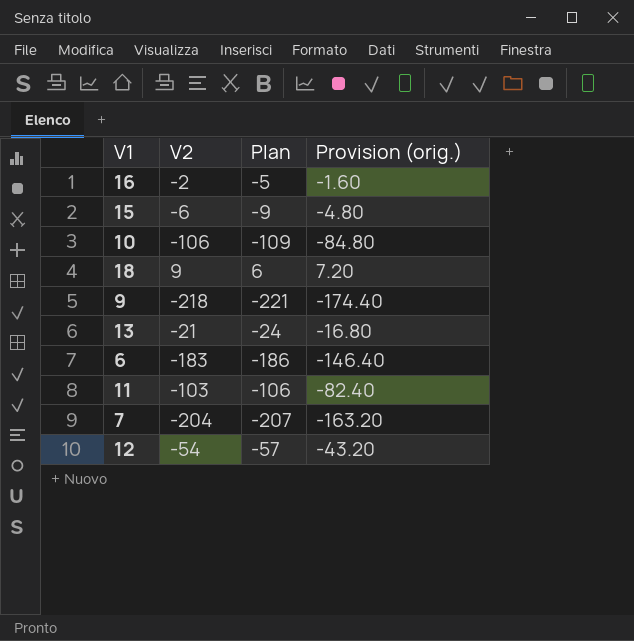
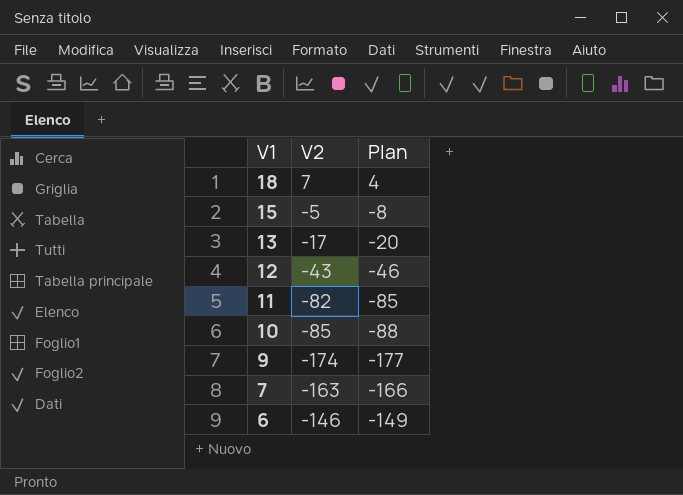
row order: none -> V1 descending
column Provision (orig.) | formula: [V2] * 0.8 -> none
row 16: -2 | -5 | -1.60 -> none
18 | V2: 9 -> 7
18 | Plan: 6 -> 4
15 | V2: -6 -> -5
15 | Plan: -9 -> -8
13 | V2: -21 -> -17
13 | Plan: -24 -> -20
12 | V2: -54 -> -43
12 | Plan: -57 -> -46
11 | V2: -103 -> -82
11 | Plan: -106 -> -85
10 | V2: -106 -> -85
10 | Plan: -109 -> -88
9 | V2: -218 -> -174
9 | Plan: -221 -> -177
7 | V2: -204 -> -163
7 | Plan: -207 -> -166
6 | V2: -183 -> -146
6 | Plan: -186 -> -149

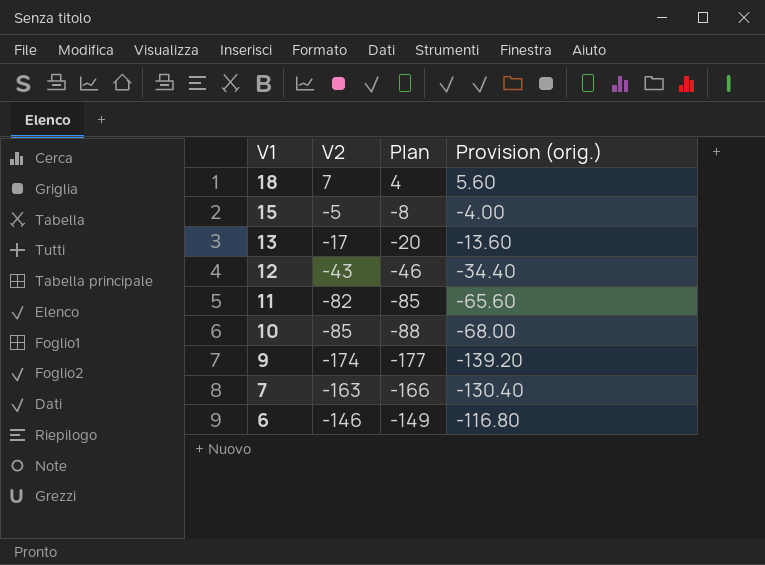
column Provision (orig.) | formula: none -> [V2] * 0.8

